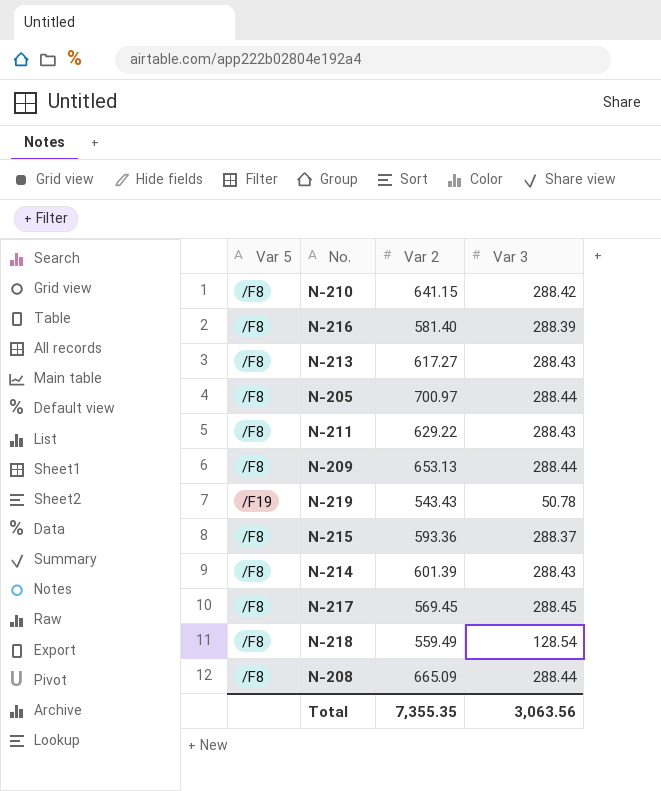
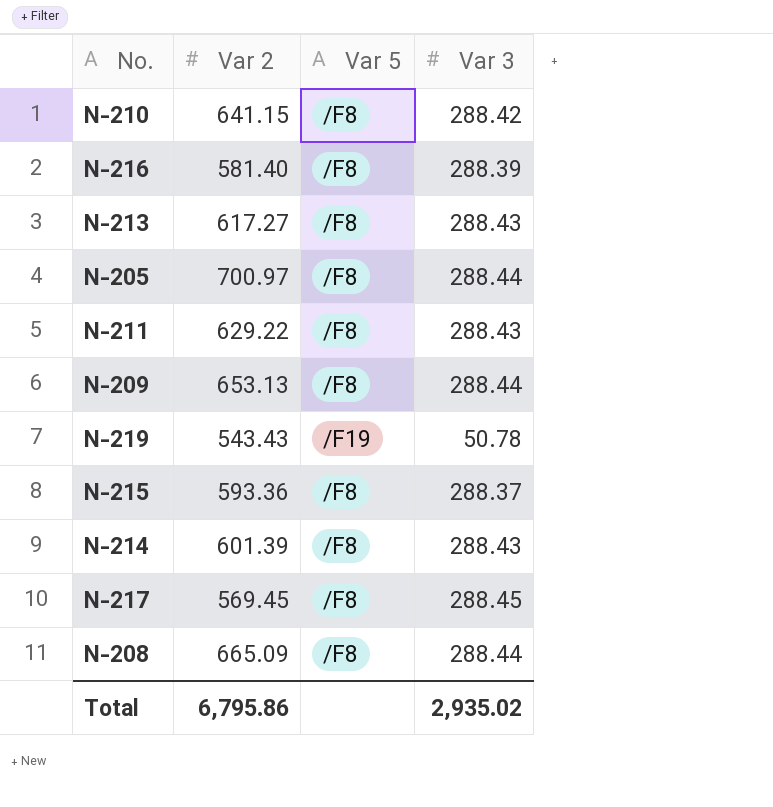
column Var 5 | position: 1 -> 3
row N-218: /F8 | 559.49 | 128.54 -> none
Total | Var 2: 7,355.35 -> 6,795.86
Total | Var 3: 3,063.56 -> 2,935.02

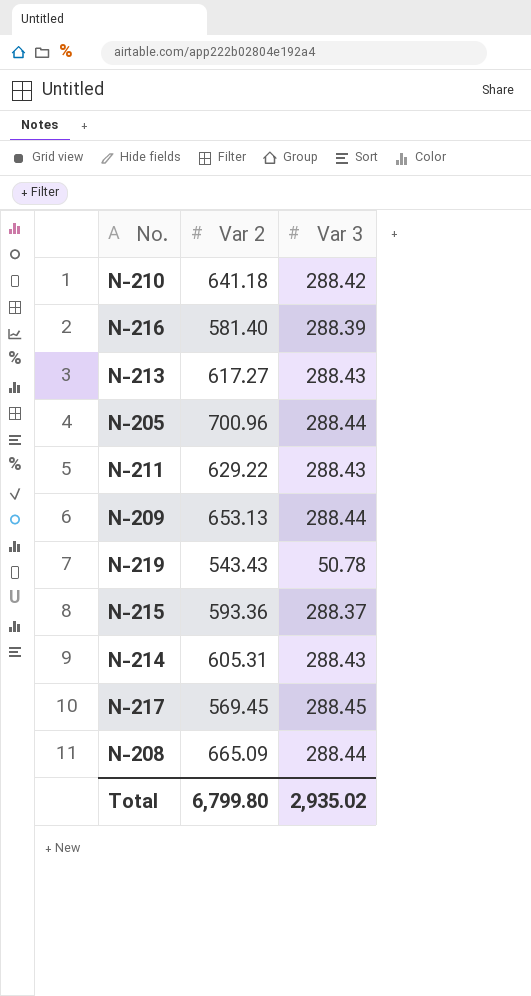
column Var 5 | position: 3 -> none
N-210 | Var 2: 641.15 -> 641.18
N-205 | Var 2: 700.97 -> 700.96
N-214 | Var 2: 601.39 -> 605.31
Total | Var 2: 6,795.86 -> 6,799.80

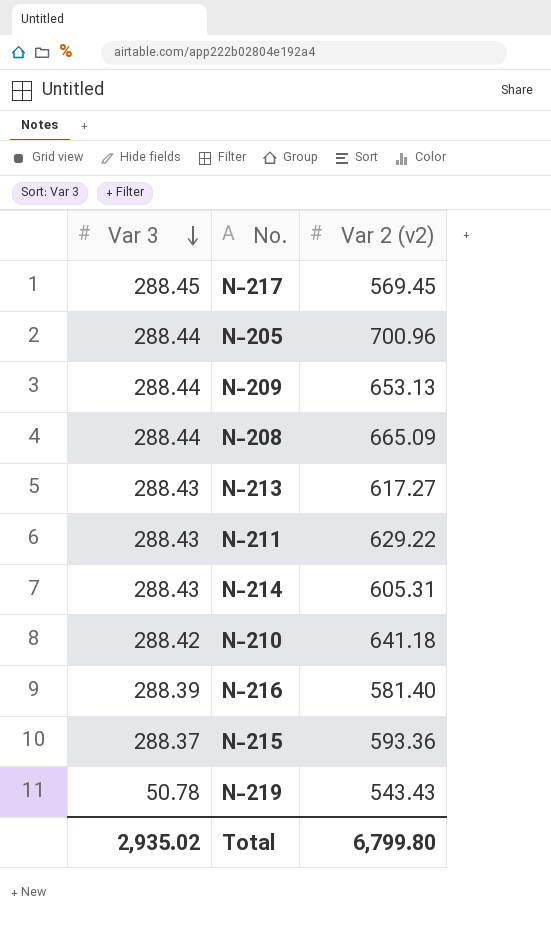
row order: none -> Var 3 descending
column Var 3 | position: 3 -> 1
column name: Var 2 -> Var 2 (v2)

